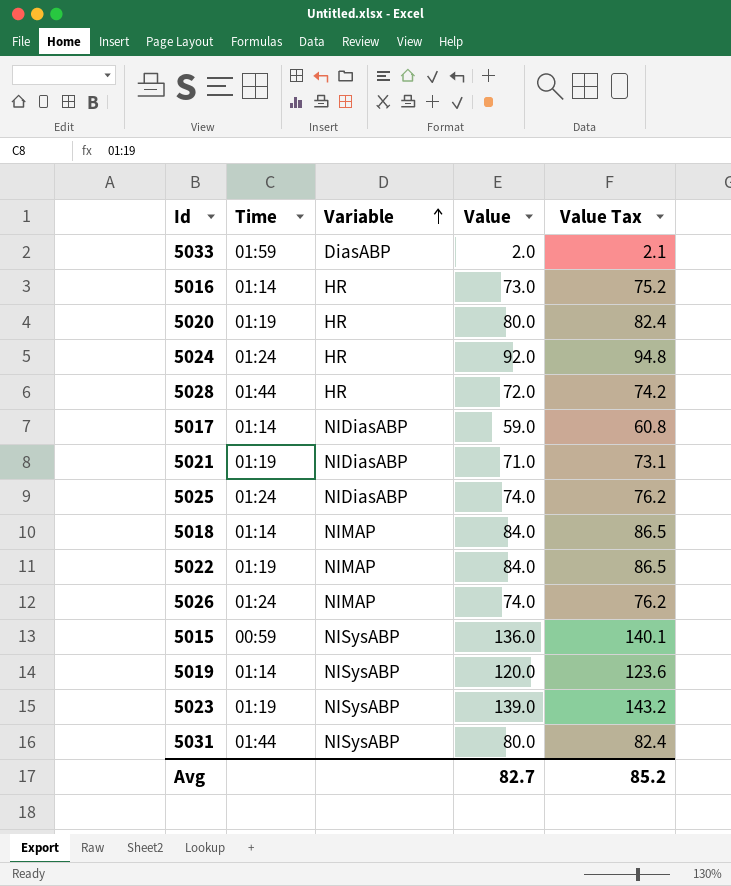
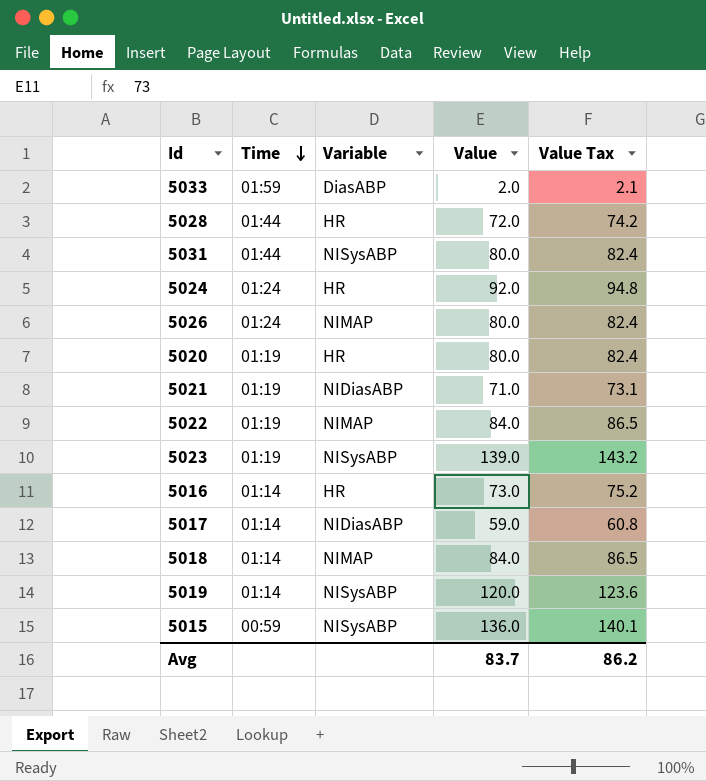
row order: Variable ascending -> Time descending
row 5025: 01:24 | NIDiasABP | 74.0 | 76.2 -> none
5026 | Value: 74.0 -> 80.0
5026 | Value Tax: 76.2 -> 82.4
Avg | Value: 82.7 -> 83.7
Avg | Value Tax: 85.2 -> 86.2

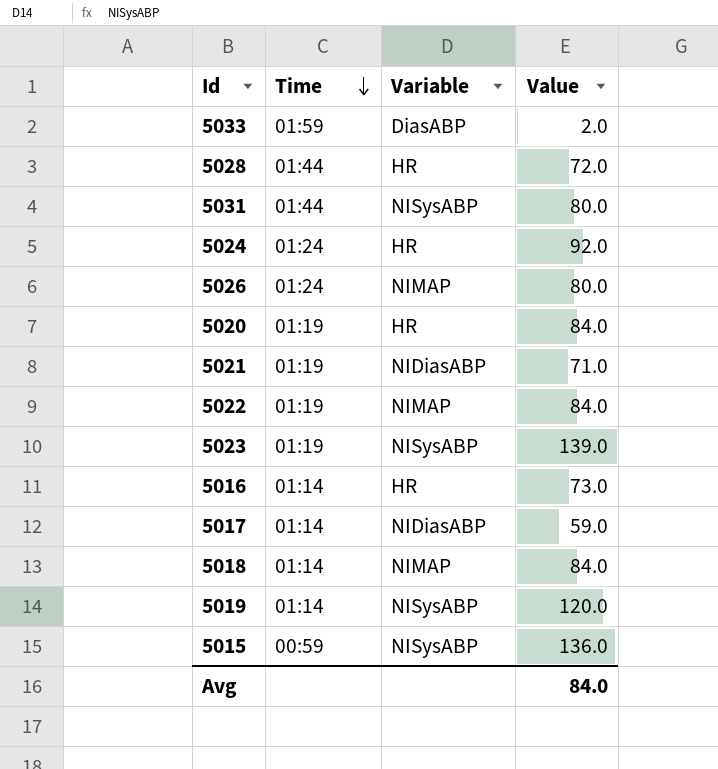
column Value Tax | formula: [Value] * 1.03 -> none
5020 | Value: 80.0 -> 84.0
Avg | Value: 83.7 -> 84.0

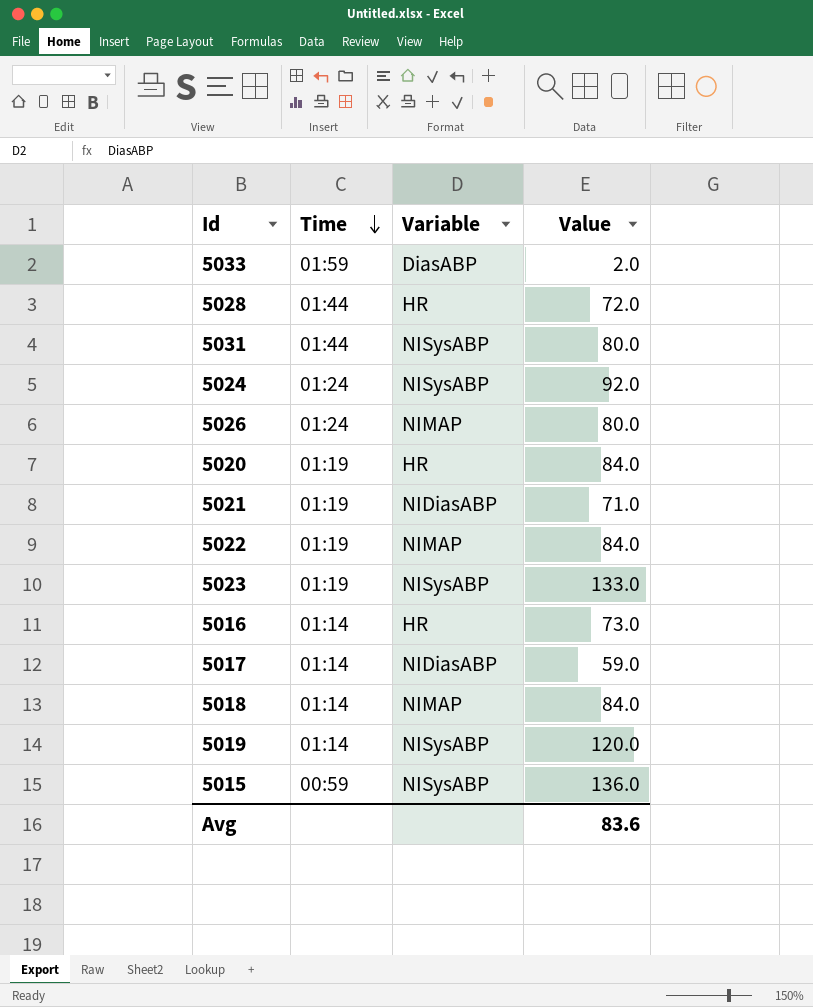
5024 | Variable: HR -> NISysABP
5023 | Value: 139.0 -> 133.0
Avg | Value: 84.0 -> 83.6

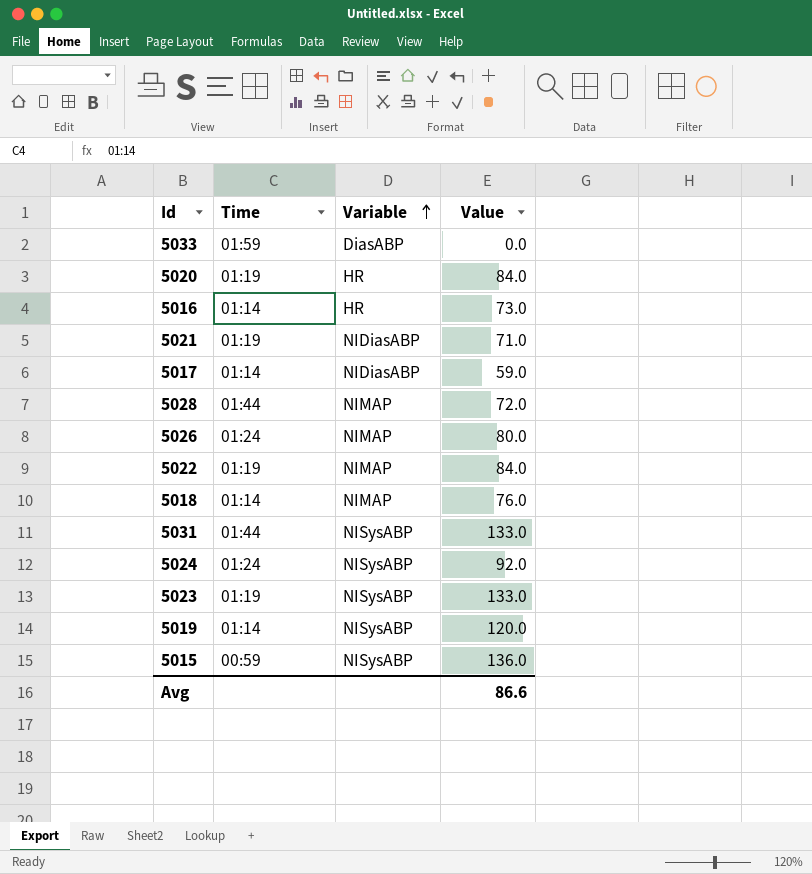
row order: Time descending -> Variable ascending
5033 | Value: 2.0 -> 0.0
5028 | Variable: HR -> NIMAP
5018 | Value: 84.0 -> 76.0
5031 | Value: 80.0 -> 133.0
Avg | Value: 83.6 -> 86.6

